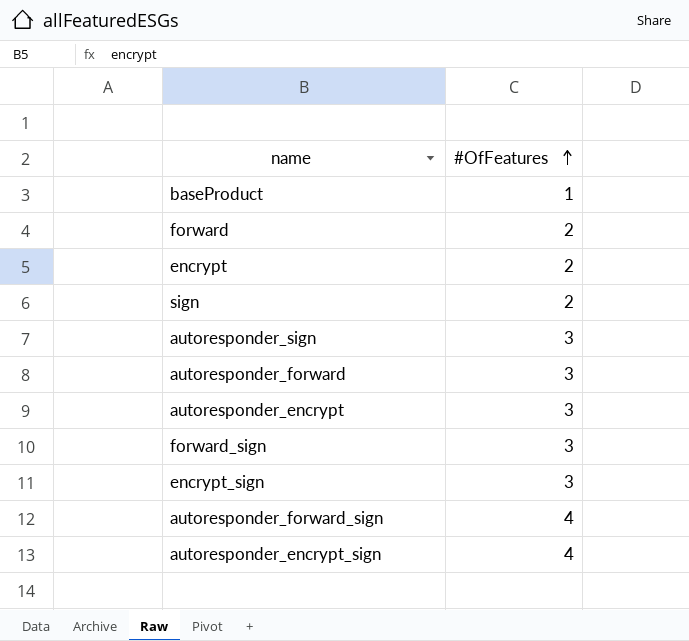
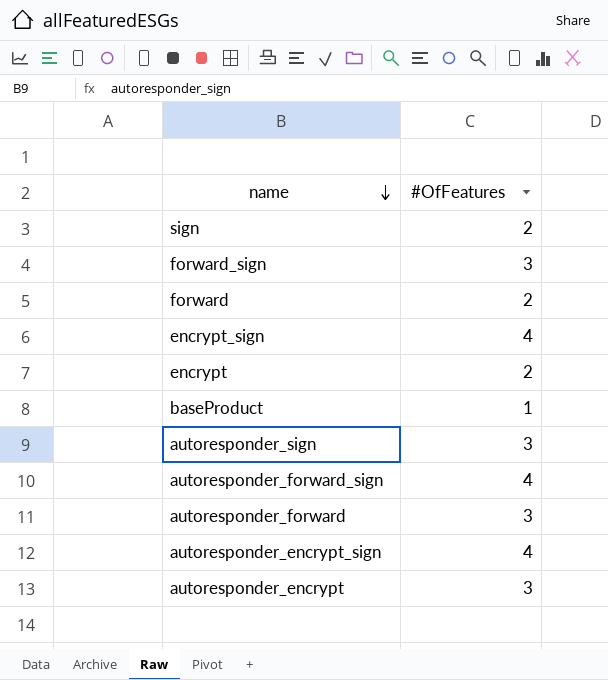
row order: #OfFeatures ascending -> name descending
encrypt_sign | #OfFeatures: 3 -> 4

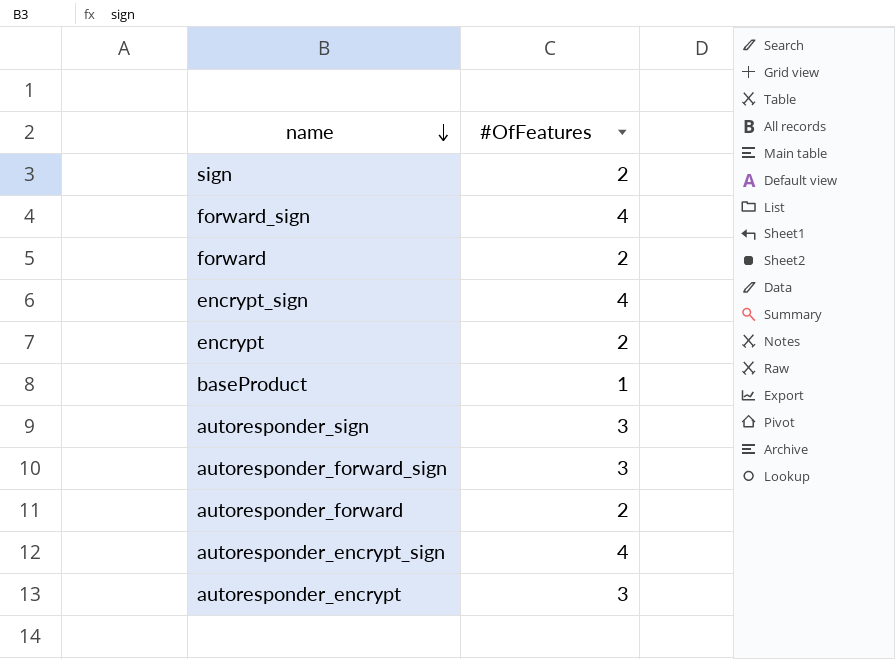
forward_sign | #OfFeatures: 3 -> 4
autoresponder_forward_sign | #OfFeatures: 4 -> 3
autoresponder_forward | #OfFeatures: 3 -> 2

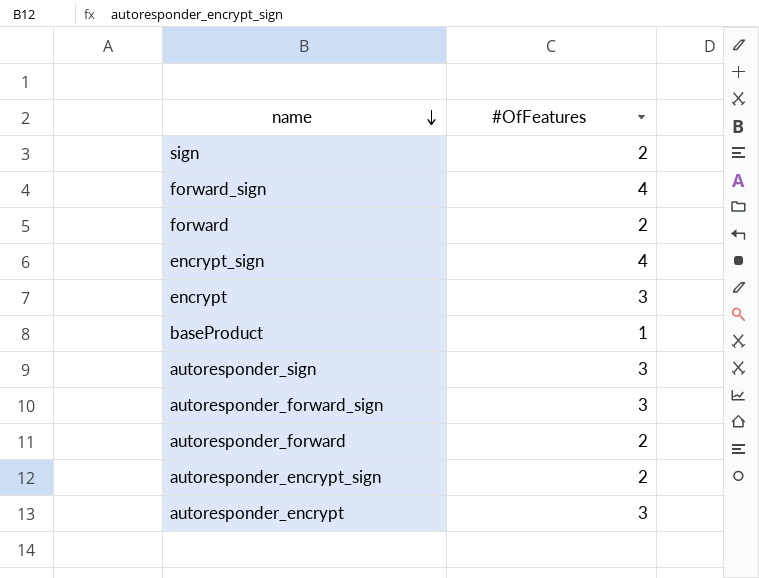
encrypt | #OfFeatures: 2 -> 3
autoresponder_encrypt_sign | #OfFeatures: 4 -> 2

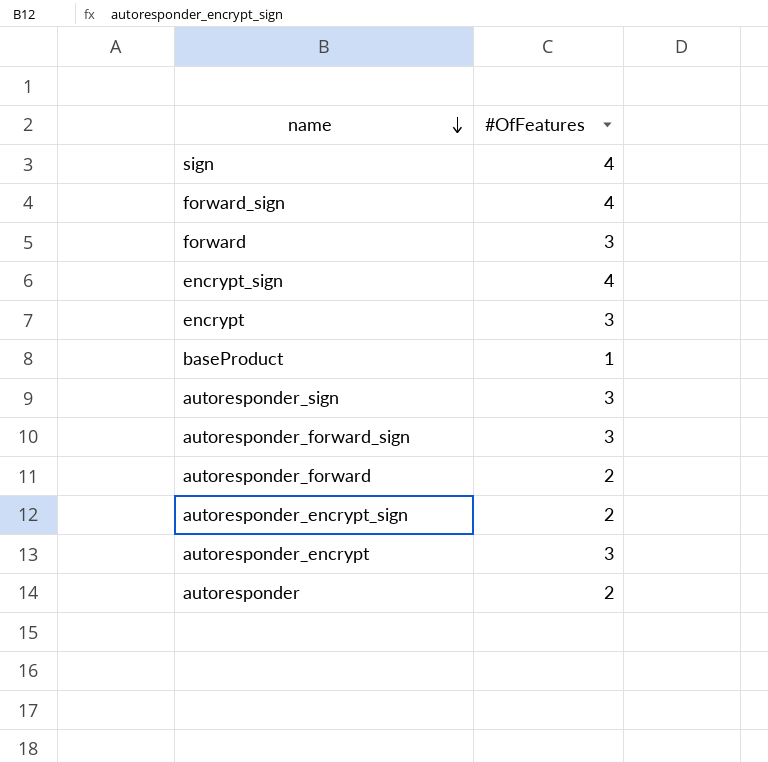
sign | #OfFeatures: 2 -> 4
forward | #OfFeatures: 2 -> 3
row autoresponder: none -> 2

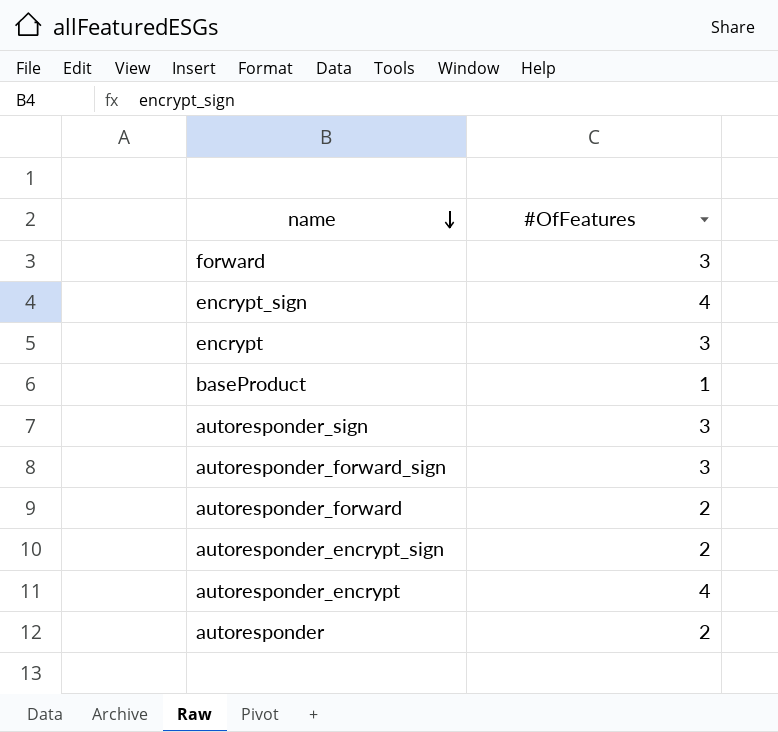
row sign: 4 -> none
row forward_sign: 4 -> none
autoresponder_encrypt | #OfFeatures: 3 -> 4

